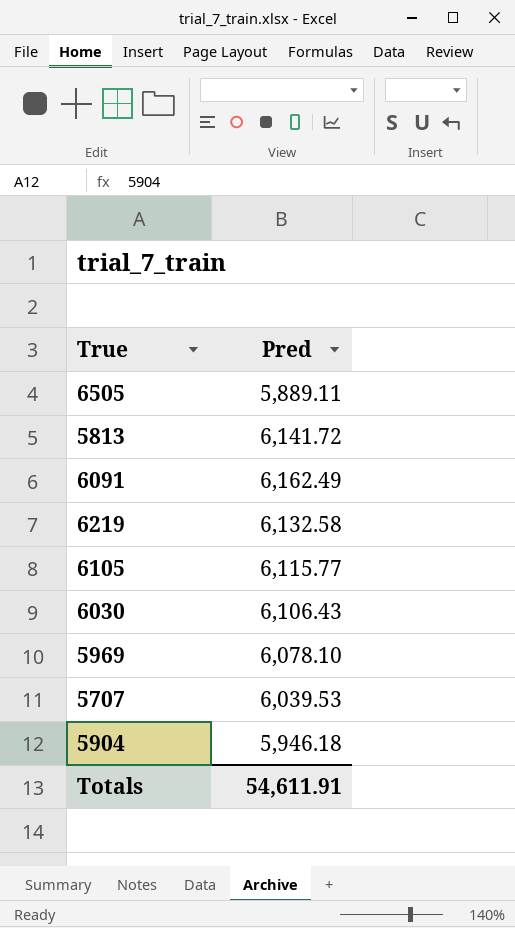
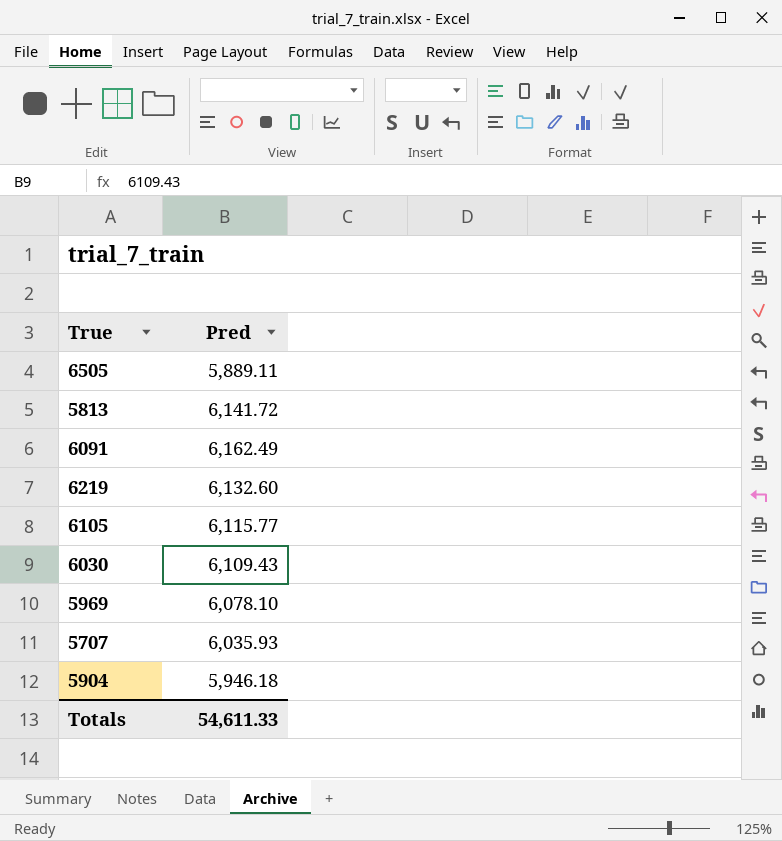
6219 | Pred: 6,132.58 -> 6,132.60
6030 | Pred: 6,106.43 -> 6,109.43
5707 | Pred: 6,039.53 -> 6,035.93
Totals | Pred: 54,611.91 -> 54,611.33

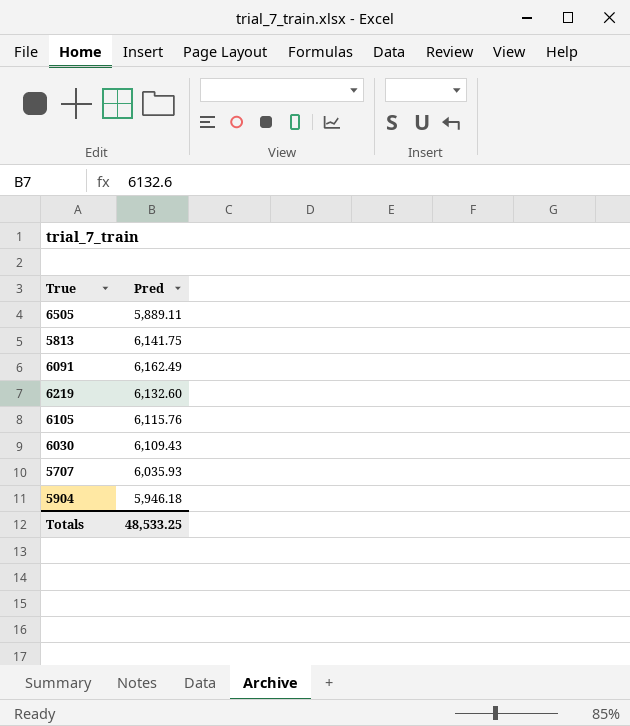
row 5969: 6,078.10 -> none
5813 | Pred: 6,141.72 -> 6,141.75
6105 | Pred: 6,115.77 -> 6,115.76
Totals | Pred: 54,611.33 -> 48,533.25

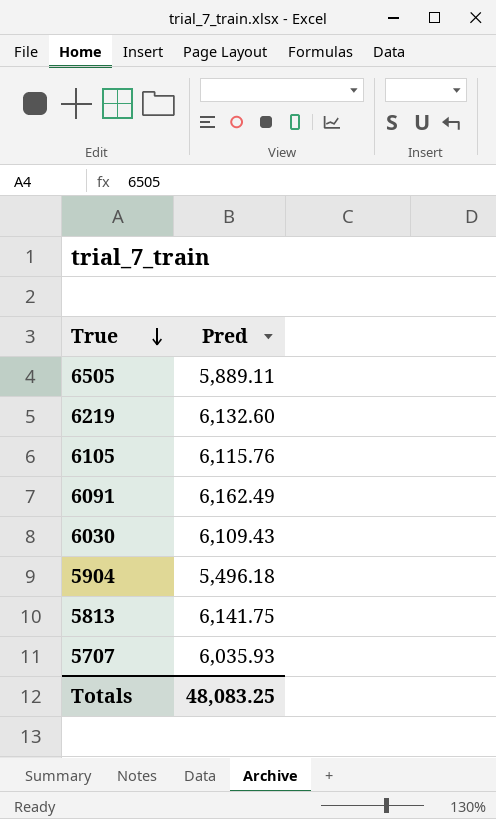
row order: none -> True descending
5904 | Pred: 5,946.18 -> 5,496.18
Totals | Pred: 48,533.25 -> 48,083.25

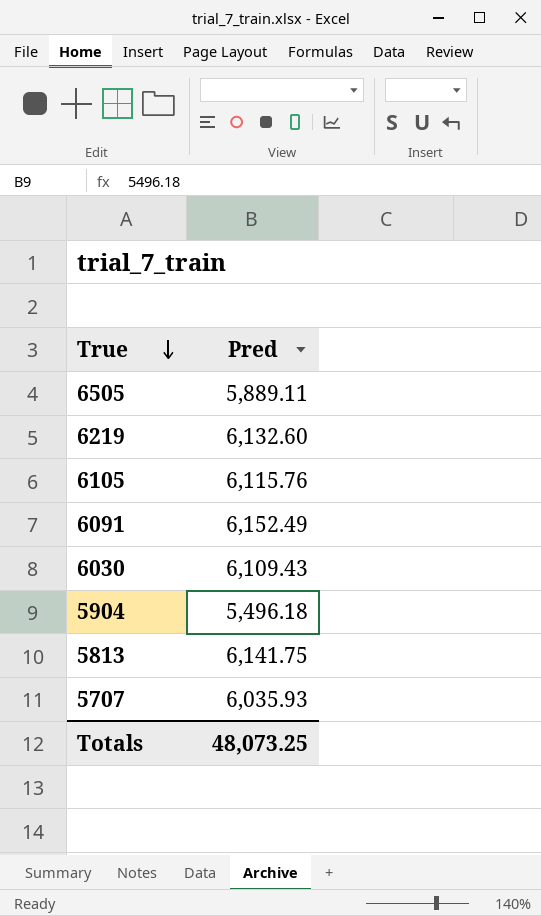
6091 | Pred: 6,162.49 -> 6,152.49
Totals | Pred: 48,083.25 -> 48,073.25

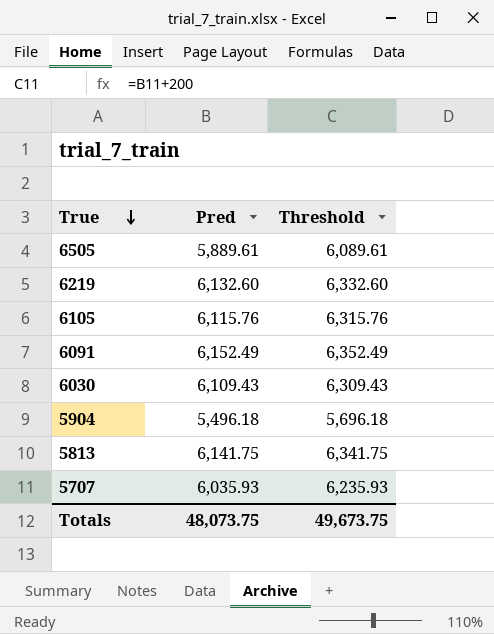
column Threshold | formula: none -> [Pred] + 200
6505 | Pred: 5,889.11 -> 5,889.61
Totals | Pred: 48,073.25 -> 48,073.75

